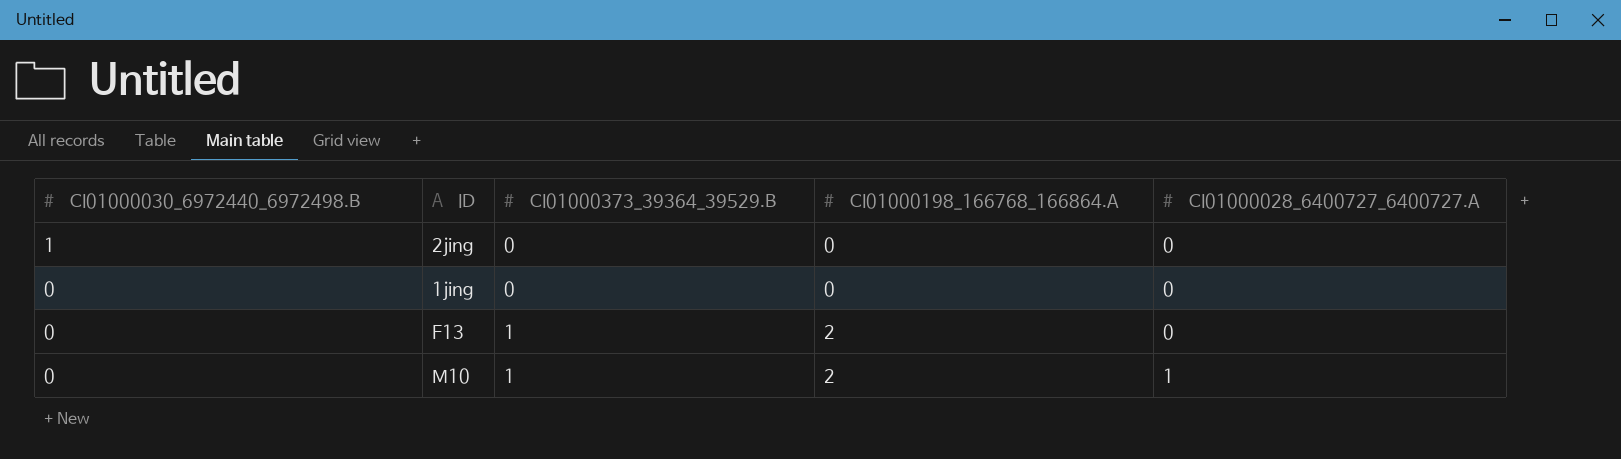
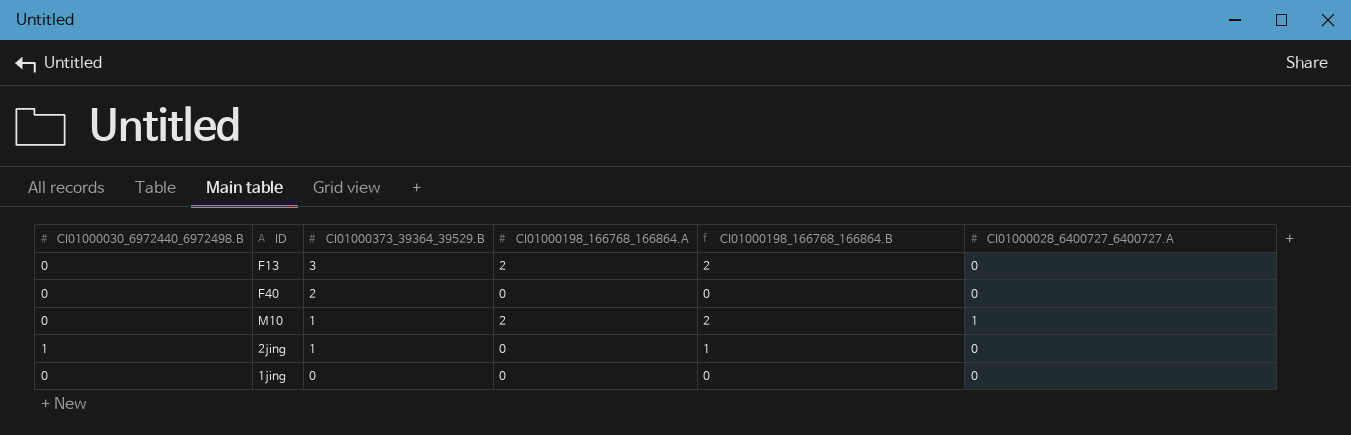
row order: CI01000030_6972440_6972498.B descending -> CI01000373_39364_39529.B descending
column CI01000198_166768_166864.B | formula: none -> [CI01000030_6972440_6972498.B] + [CI01000198_166768_166864.A]
F13 | CI01000373_39364_39529.B: 1 -> 3
row F40: none -> 0 | 2 | 0 | 0 | 0
2jing | CI01000373_39364_39529.B: 0 -> 1

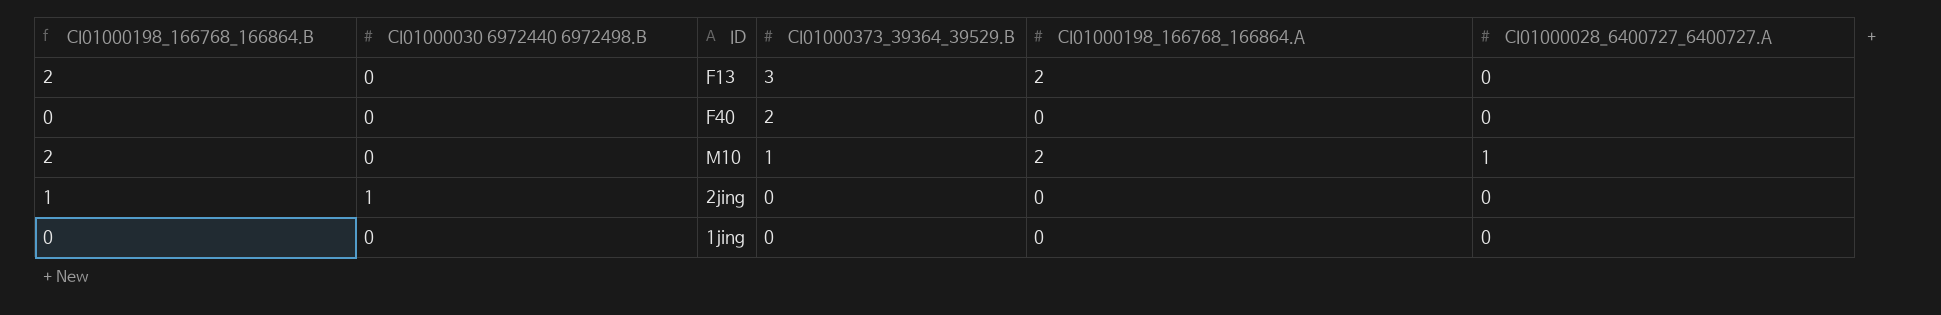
column CI01000198_166768_166864.B | position: 5 -> 1
column name: CI01000030_6972440_6972498.B -> CI01000030 6972440 6972498.B
2jing | CI01000373_39364_39529.B: 1 -> 0

